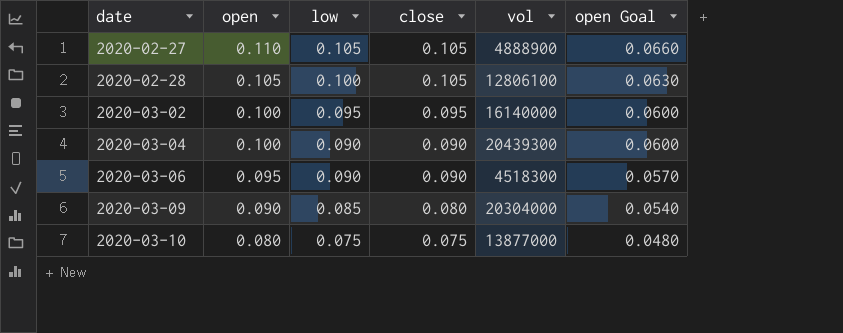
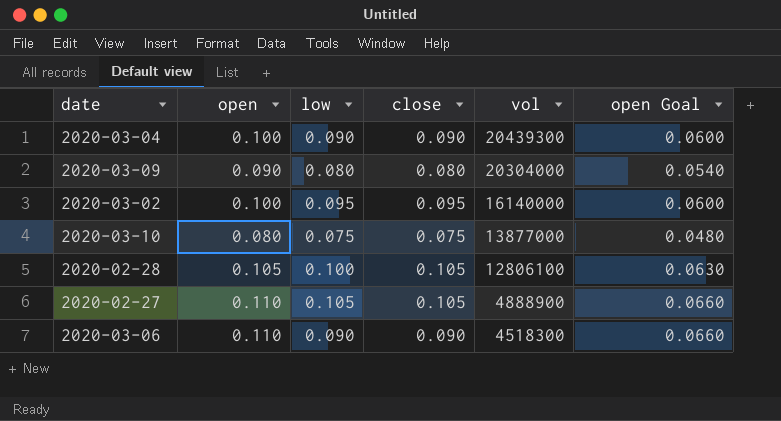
row order: date ascending -> vol descending
2020-03-09 | low: 0.085 -> 0.080
2020-03-06 | open: 0.095 -> 0.110
2020-03-06 | open Goal: 0.0570 -> 0.0660

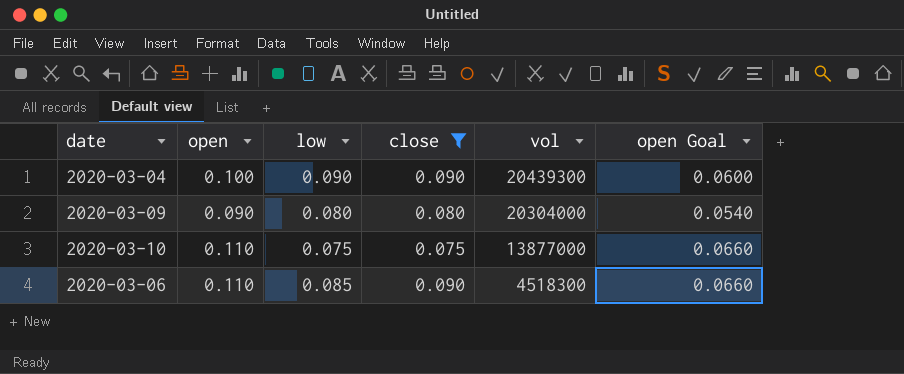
filter: none -> close <= 0.090
2020-03-10 | open: 0.080 -> 0.110
2020-03-10 | open Goal: 0.0480 -> 0.0660
2020-03-06 | low: 0.090 -> 0.085

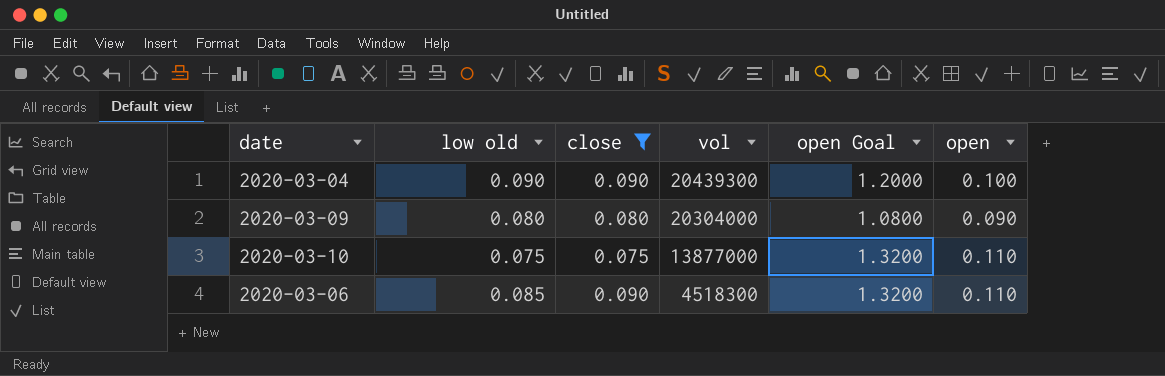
column name: low -> low old
column open Goal | formula: [open] * 0.6 -> [open] * 12
column open | position: 2 -> 6

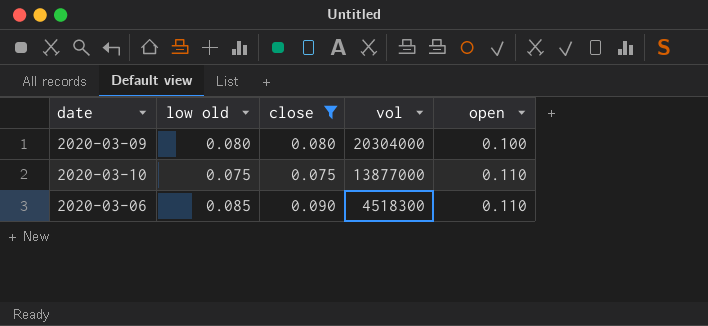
column open Goal | formula: [open] * 12 -> none
row 2020-03-04: 0.090 | 0.090 | 20439300 | 1.2000 | 0.100 -> none
2020-03-09 | open: 0.090 -> 0.100

